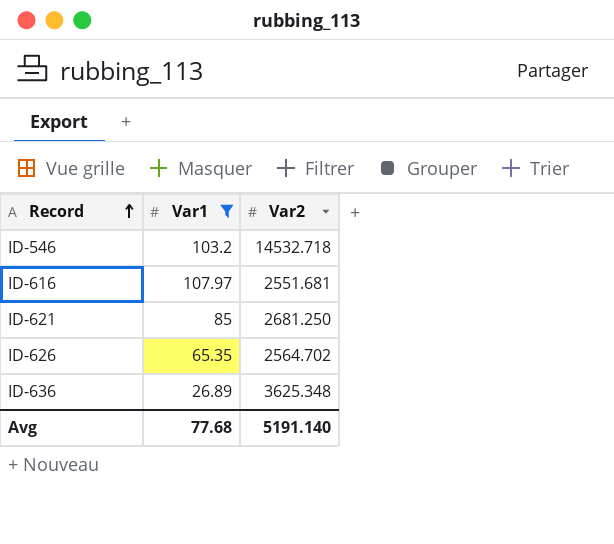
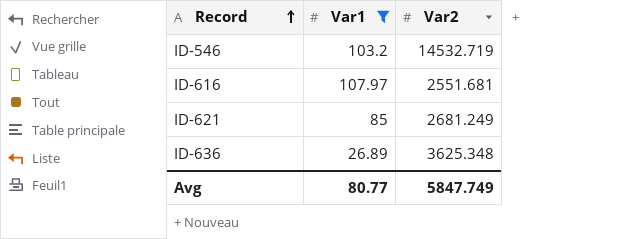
row ID-626: 65.35 | 2564.702 -> none
ID-546 | Var2: 14532.718 -> 14532.719
ID-621 | Var2: 2681.250 -> 2681.249
Avg | Var1: 77.68 -> 80.77
Avg | Var2: 5191.140 -> 5847.749

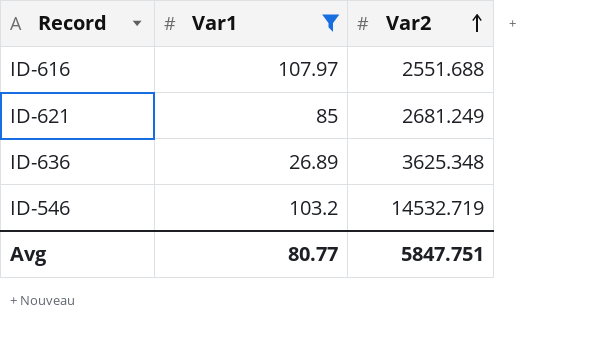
row order: Record ascending -> Var2 ascending
ID-616 | Var2: 2551.681 -> 2551.688
Avg | Var2: 5847.749 -> 5847.751

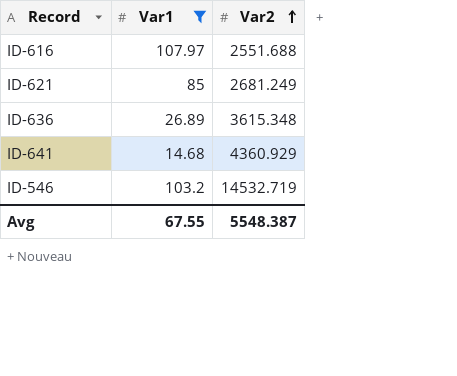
ID-636 | Var2: 3625.348 -> 3615.348
row ID-641: none -> 14.68 | 4360.929
Avg | Var1: 80.77 -> 67.55
Avg | Var2: 5847.751 -> 5548.387

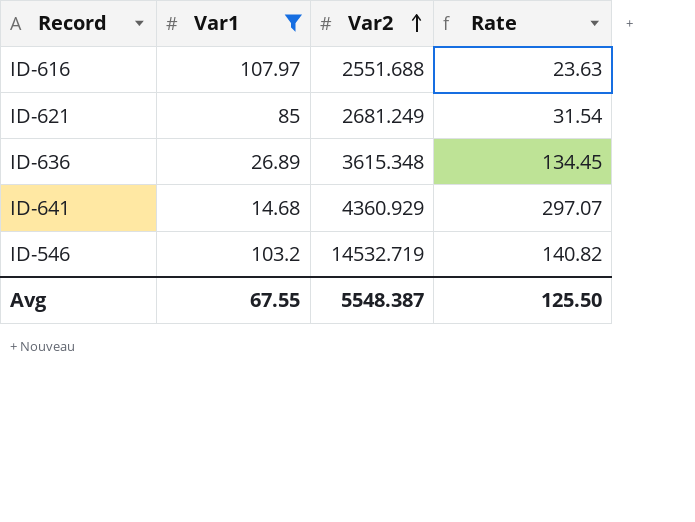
column Rate | formula: none -> [Var2] / [Var1]

